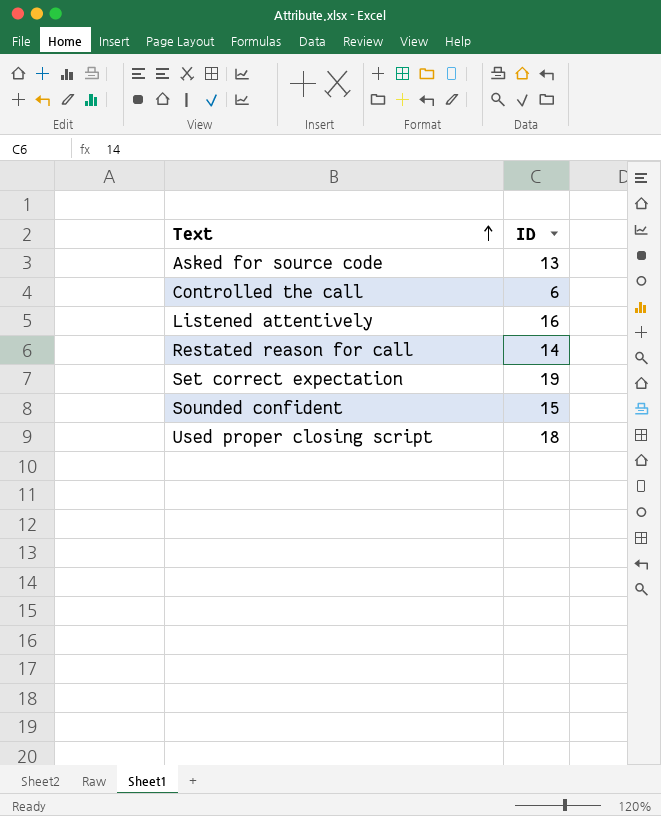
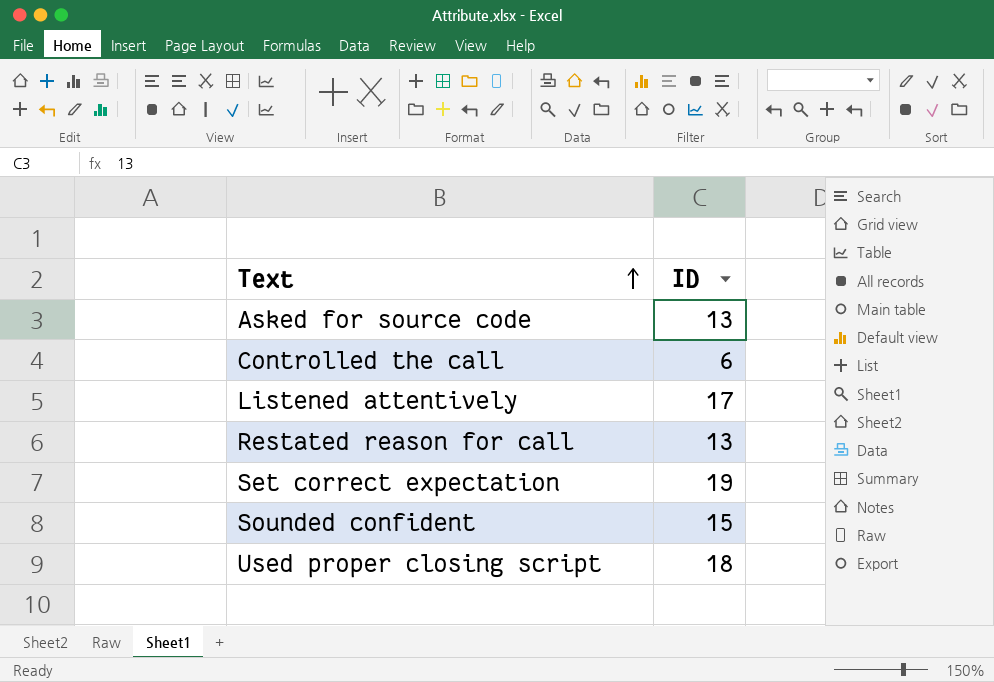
Listened attentively | ID: 16 -> 17
Restated reason for call | ID: 14 -> 13

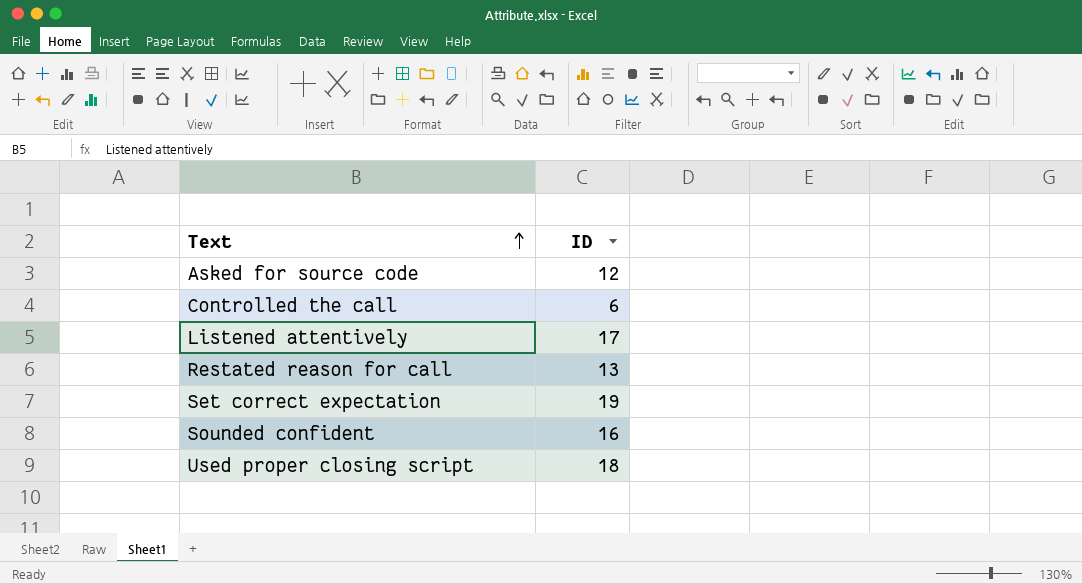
Asked for source code | ID: 13 -> 12
Sounded confident | ID: 15 -> 16

